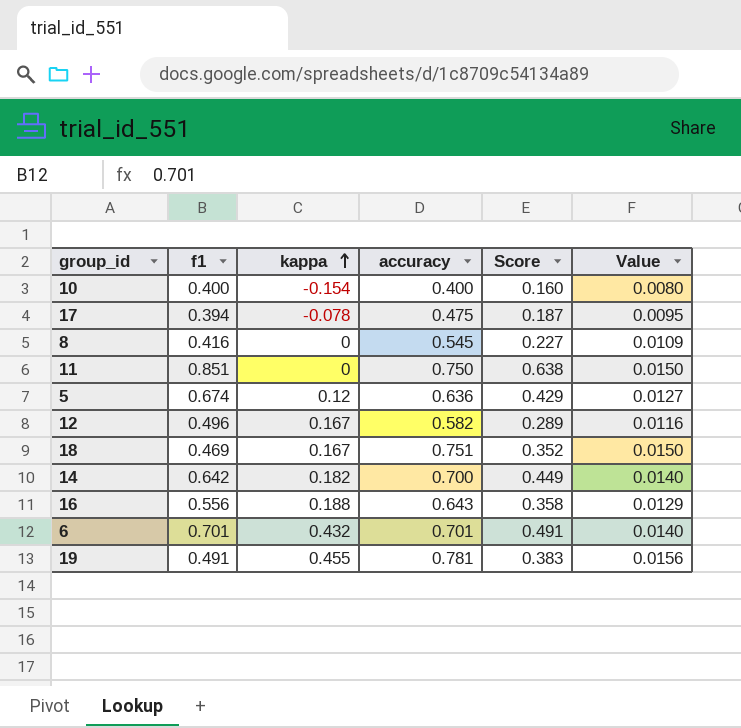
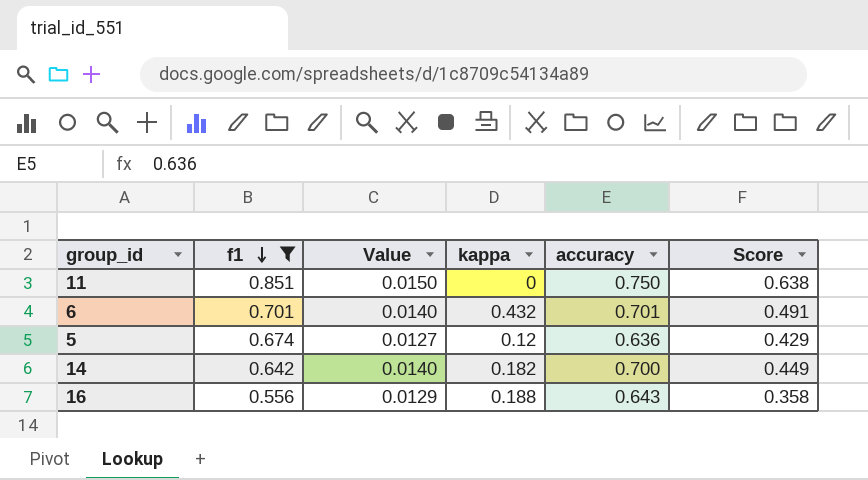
filter: none -> f1 >= 0.556
row order: kappa ascending -> f1 descending
column Value | position: 6 -> 3

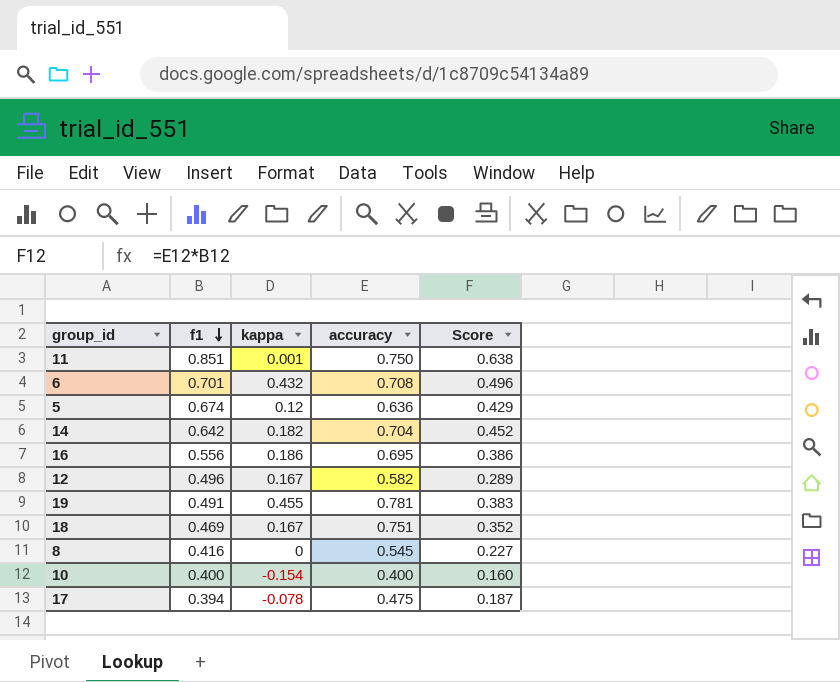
filter: f1 >= 0.556 -> none
column Value | formula: [accuracy] * 0.02 -> none
11 | kappa: 0 -> 0.001
6 | accuracy: 0.701 -> 0.708
6 | Score: 0.491 -> 0.496
14 | accuracy: 0.700 -> 0.704
14 | Score: 0.449 -> 0.452
16 | kappa: 0.188 -> 0.186
16 | accuracy: 0.643 -> 0.695
16 | Score: 0.358 -> 0.386

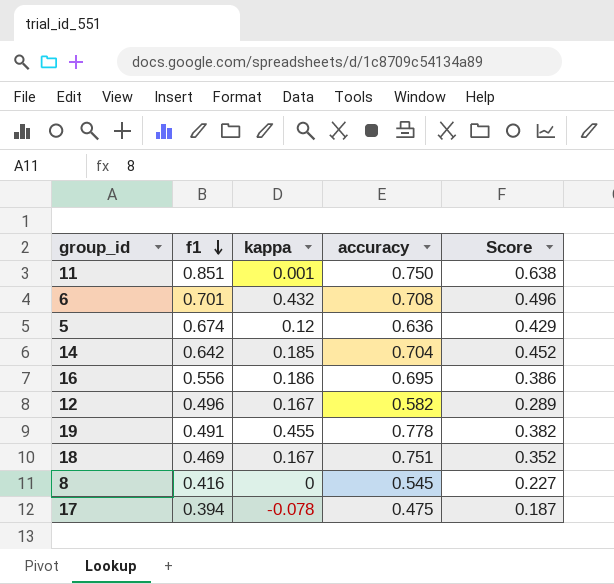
row 10: 0.400 | -0.154 | 0.400 | 0.160 -> none
14 | kappa: 0.182 -> 0.185
19 | accuracy: 0.781 -> 0.778
19 | Score: 0.383 -> 0.382

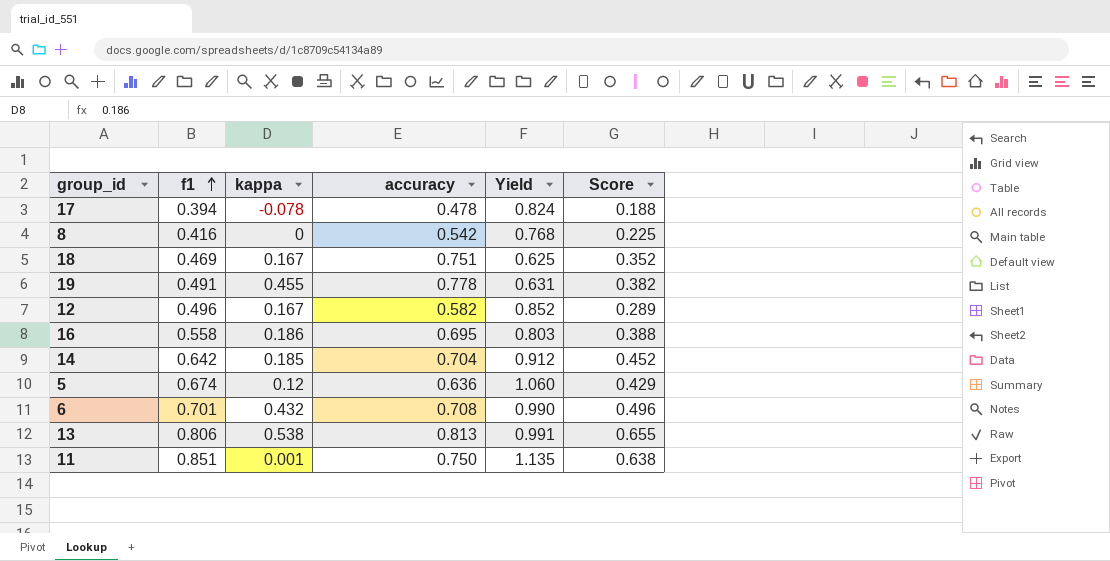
row order: f1 descending -> f1 ascending
column Yield | formula: none -> [f1] / [accuracy]
17 | accuracy: 0.475 -> 0.478
17 | Score: 0.187 -> 0.188
8 | accuracy: 0.545 -> 0.542
8 | Score: 0.227 -> 0.225
16 | f1: 0.556 -> 0.558
16 | Score: 0.386 -> 0.388
row 13: none -> 0.806 | 0.538 | 0.813 | 0.991 | 0.655

